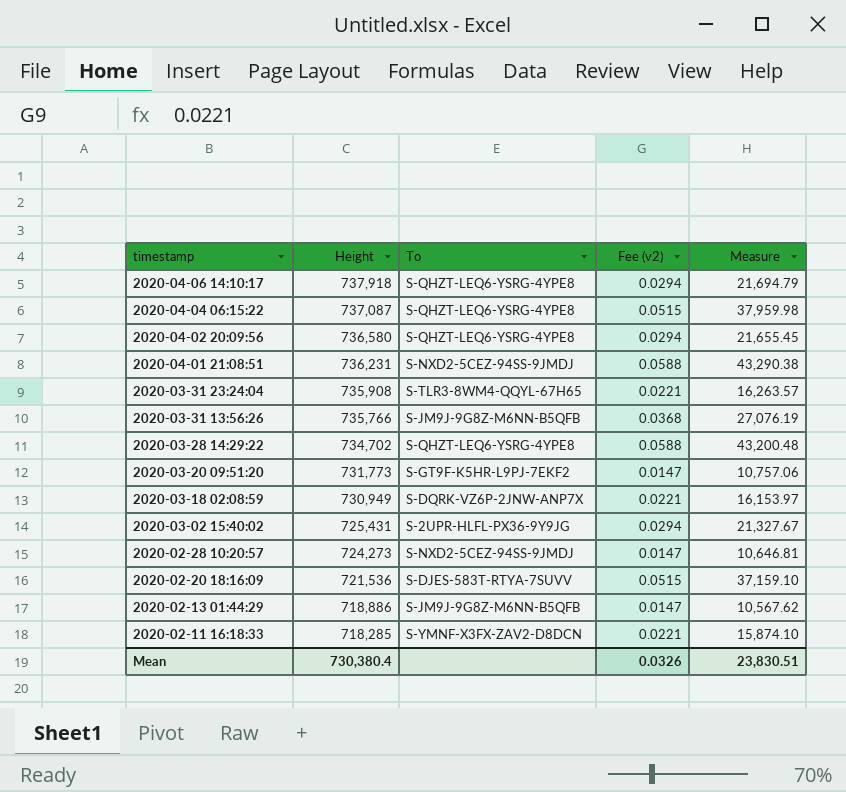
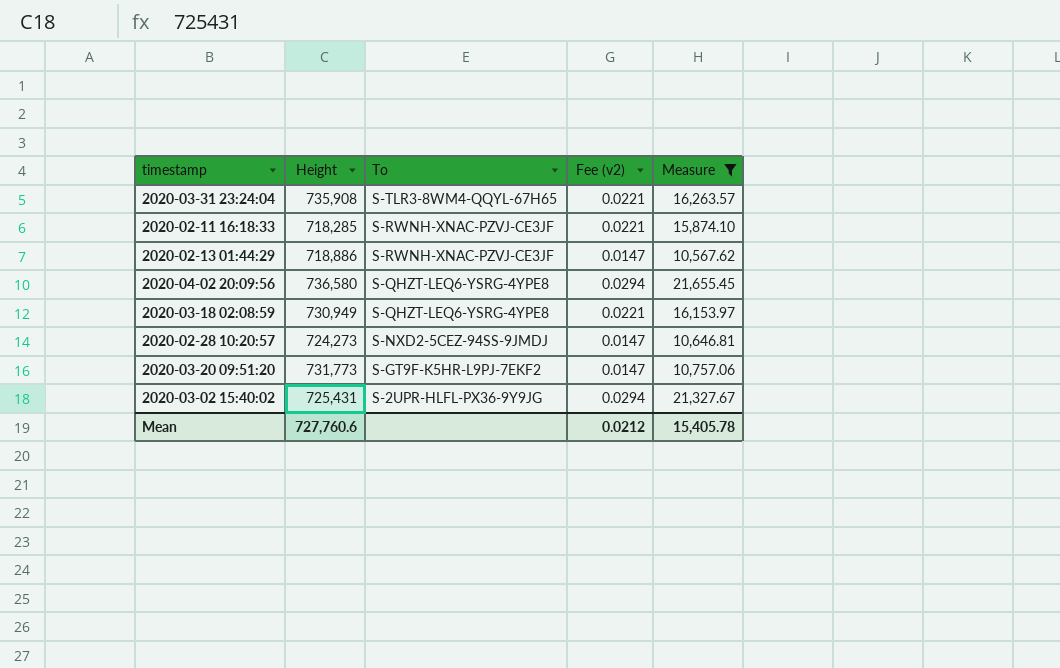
filter: none -> Measure <= 21,655.45
row order: timestamp descending -> To descending
2020-02-11 16:18:33 | To: S-YMNF-X3FX-ZAV2-D8DCN -> S-RWNH-XNAC-PZVJ-CE3JF
2020-02-13 01:44:29 | To: S-JM9J-9G8Z-M6NN-B5QFB -> S-RWNH-XNAC-PZVJ-CE3JF
2020-03-18 02:08:59 | To: S-DQRK-VZ6P-2JNW-ANP7X -> S-QHZT-LEQ6-YSRG-4YPE8
Mean | Height: 730,380.4 -> 727,760.6
Mean | Fee (v2): 0.0326 -> 0.0212
Mean | Measure: 23,830.51 -> 15,405.78

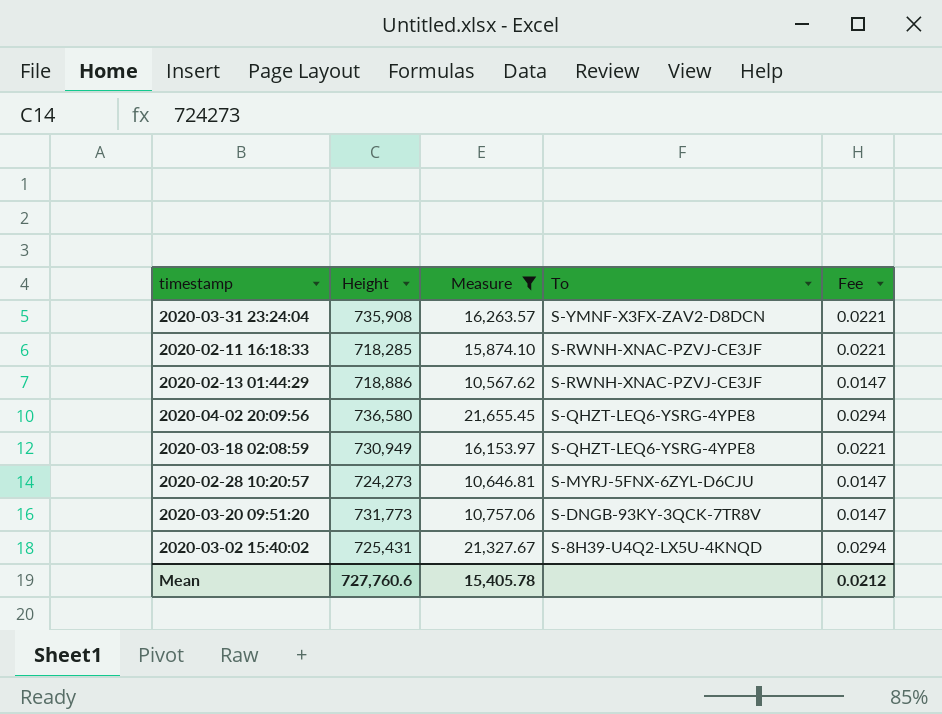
column Measure | position: 5 -> 3
column name: Fee (v2) -> Fee
2020-03-31 23:24:04 | To: S-TLR3-8WM4-QQYL-67H65 -> S-YMNF-X3FX-ZAV2-D8DCN
2020-02-28 10:20:57 | To: S-NXD2-5CEZ-94SS-9JMDJ -> S-MYRJ-5FNX-6ZYL-D6CJU
2020-03-20 09:51:20 | To: S-GT9F-K5HR-L9PJ-7EKF2 -> S-DNGB-93KY-3QCK-7TR8V
2020-03-02 15:40:02 | To: S-2UPR-HLFL-PX36-9Y9JG -> S-8H39-U4Q2-LX5U-4KNQD

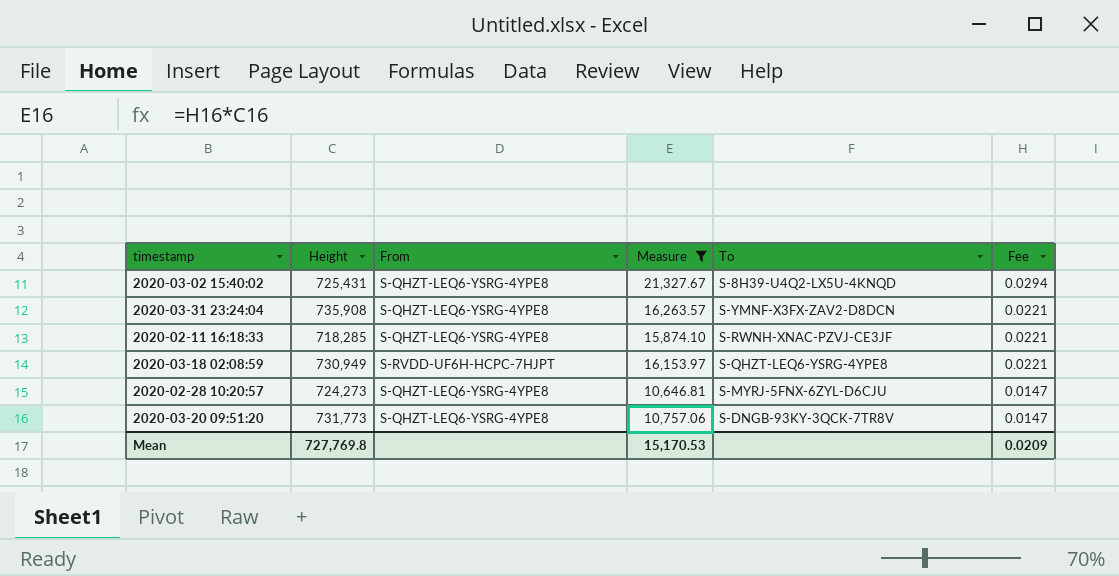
row order: To descending -> Fee descending
column From | position: none -> 3
row 2020-02-13 01:44:29: 718,886 | 10,567.62 | S-RWNH-XNAC-PZVJ-CE3JF | 0.0147 -> none
row 2020-04-02 20:09:56: 736,580 | 21,655.45 | S-QHZT-LEQ6-YSRG-4YPE8 | 0.0294 -> none
Mean | Height: 727,760.6 -> 727,769.8
Mean | Measure: 15,405.78 -> 15,170.53
Mean | Fee: 0.0212 -> 0.0209

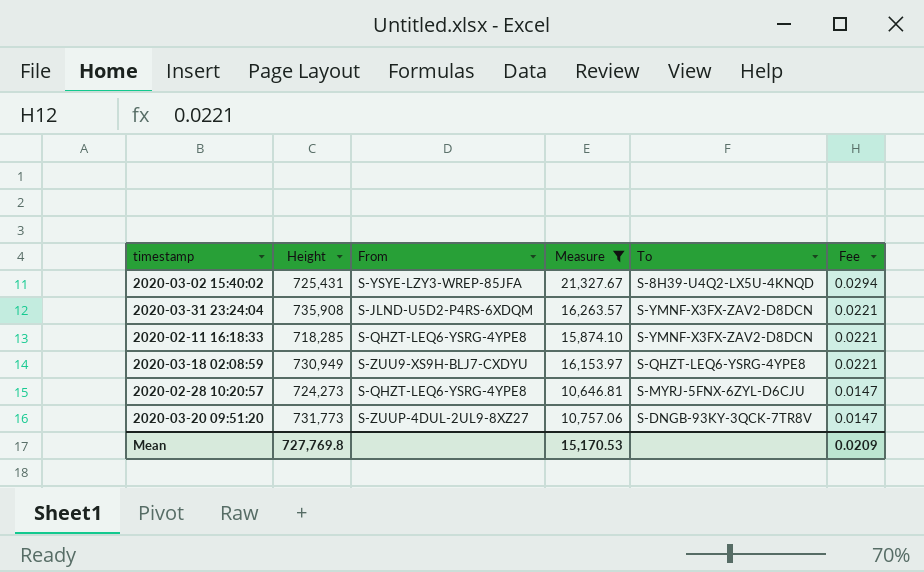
2020-03-02 15:40:02 | From: S-QHZT-LEQ6-YSRG-4YPE8 -> S-YSYE-LZY3-WREP-85JFA
2020-03-31 23:24:04 | From: S-QHZT-LEQ6-YSRG-4YPE8 -> S-JLND-U5D2-P4RS-6XDQM
2020-02-11 16:18:33 | To: S-RWNH-XNAC-PZVJ-CE3JF -> S-YMNF-X3FX-ZAV2-D8DCN
2020-03-18 02:08:59 | From: S-RVDD-UF6H-HCPC-7HJPT -> S-ZUU9-XS9H-BLJ7-CXDYU
2020-03-20 09:51:20 | From: S-QHZT-LEQ6-YSRG-4YPE8 -> S-ZUUP-4DUL-2UL9-8XZ27

